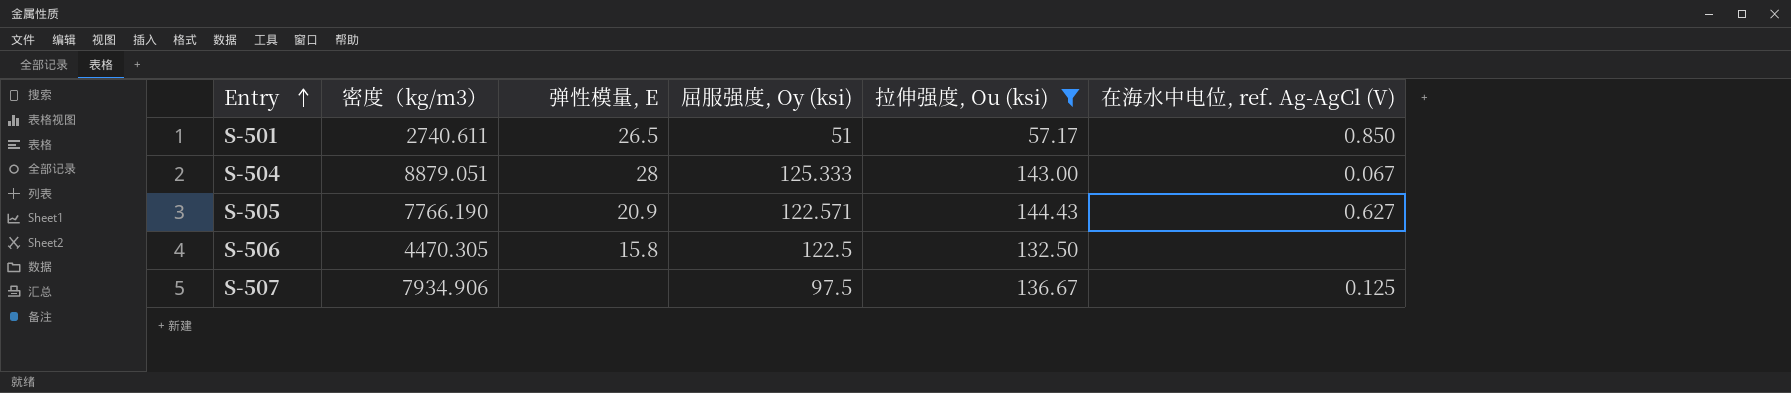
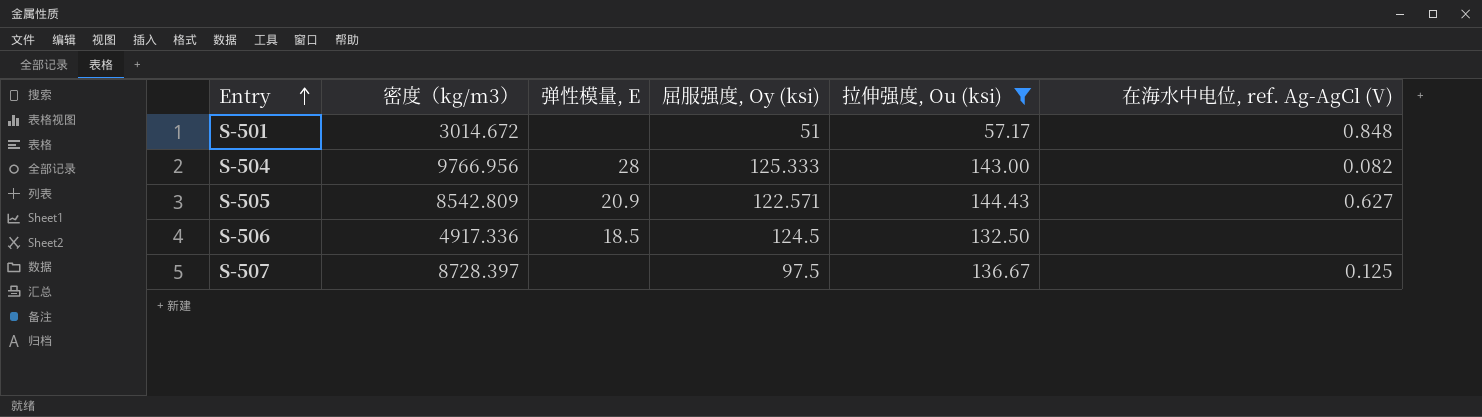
S-501 | 密度（kg/m3）: 2740.611 -> 3014.672
S-501 | 弹性模量, E: 26.5 -> none
S-501 | 在海水中电位, ref. Ag-AgCl (V): 0.850 -> 0.848
S-504 | 密度（kg/m3）: 8879.051 -> 9766.956
S-504 | 在海水中电位, ref. Ag-AgCl (V): 0.067 -> 0.082
S-505 | 密度（kg/m3）: 7766.190 -> 8542.809
S-506 | 密度（kg/m3）: 4470.305 -> 4917.336
S-506 | 弹性模量, E: 15.8 -> 18.5
S-506 | 屈服强度, Oy (ksi): 122.5 -> 124.5
S-507 | 密度（kg/m3）: 7934.906 -> 8728.397

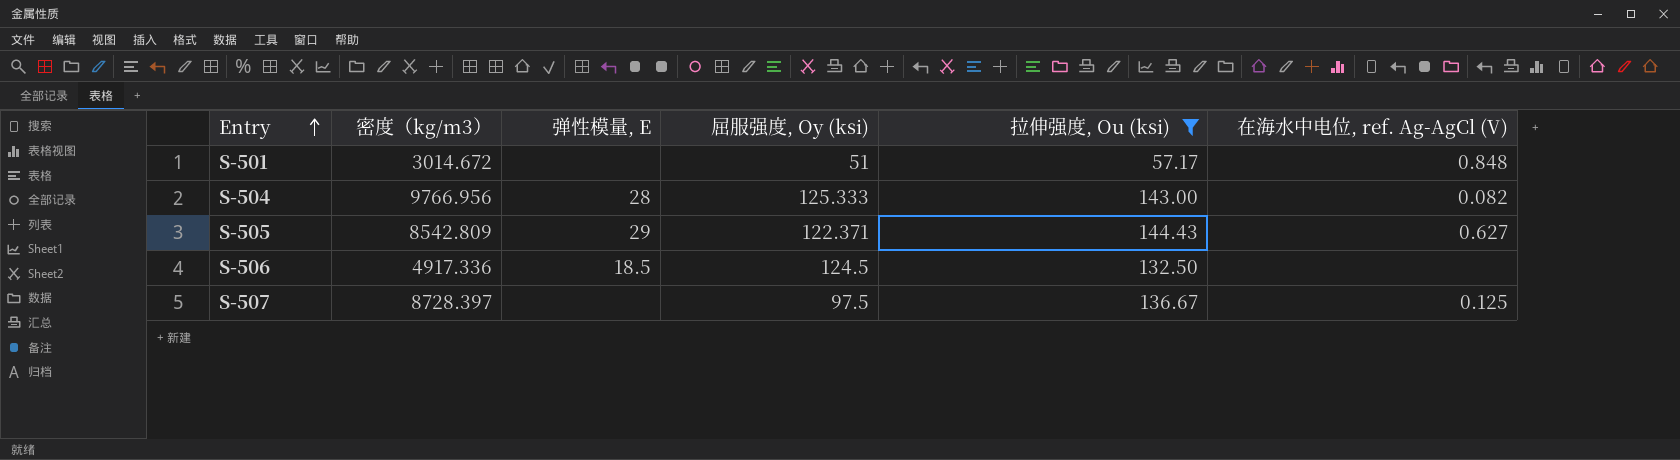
S-505 | 弹性模量, E: 20.9 -> 29
S-505 | 屈服强度, Oy (ksi): 122.571 -> 122.371

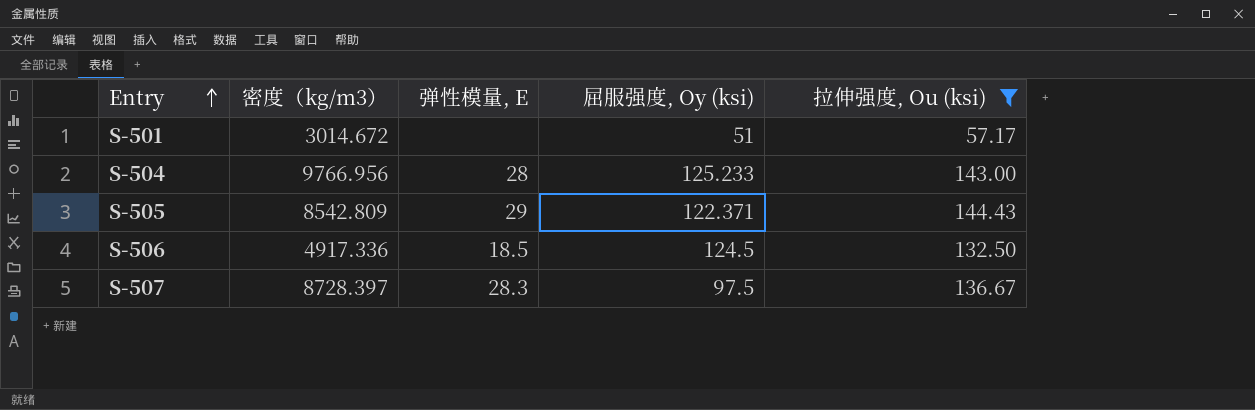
column 在海水中电位, ref. Ag-AgCl (V) | position: 6 -> none
S-504 | 屈服强度, Oy (ksi): 125.333 -> 125.233
S-507 | 弹性模量, E: none -> 28.3

